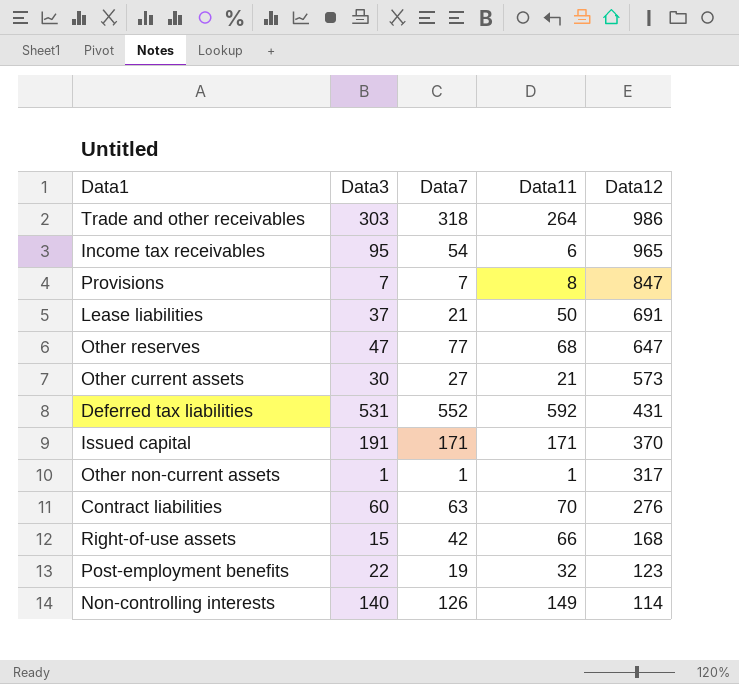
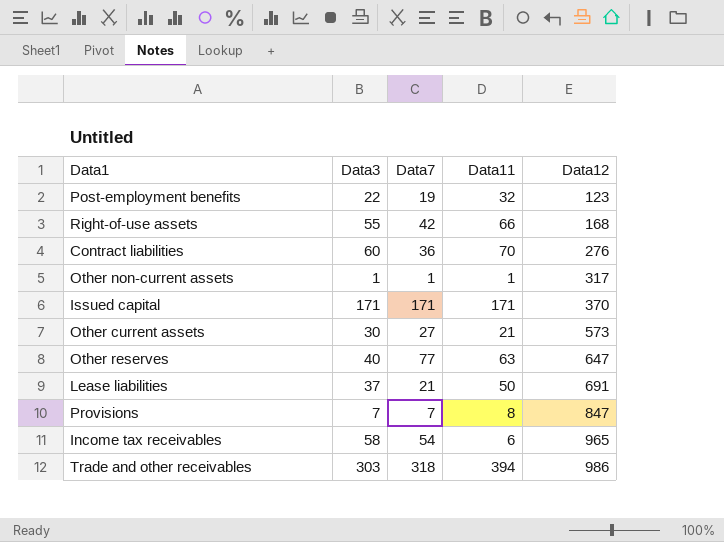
row order: Data12 descending -> Data12 ascending
row Deferred tax liabilities: 531 | 552 | 592 | 431 -> none
row Non-controlling interests: 140 | 126 | 149 | 114 -> none
Right-of-use assets | Data3: 15 -> 55
Contract liabilities | Data7: 63 -> 36
Issued capital | Data3: 191 -> 171
Other reserves | Data3: 47 -> 40
Other reserves | Data11: 68 -> 63
Income tax receivables | Data3: 95 -> 58
Trade and other receivables | Data11: 264 -> 394

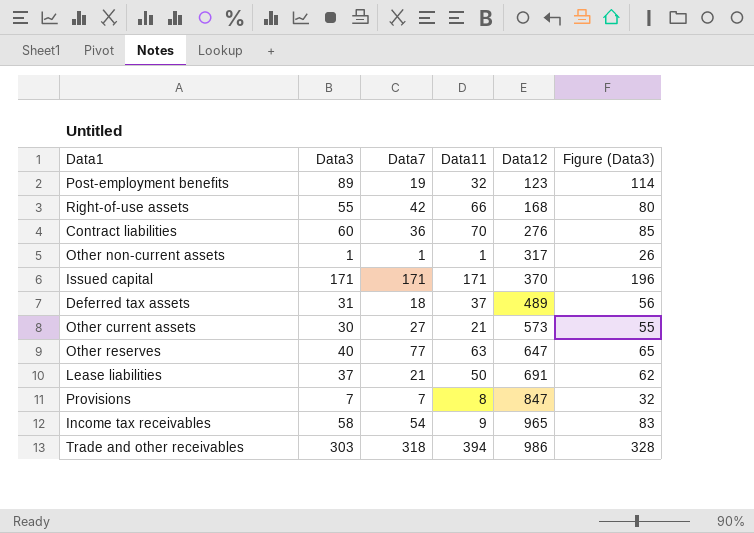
column Figure (Data3) | formula: none -> [Data3] + 25
Post-employment benefits | Data3: 22 -> 89
row Deferred tax assets: none -> 31 | 18 | 37 | 489 | 56
Income tax receivables | Data11: 6 -> 9

